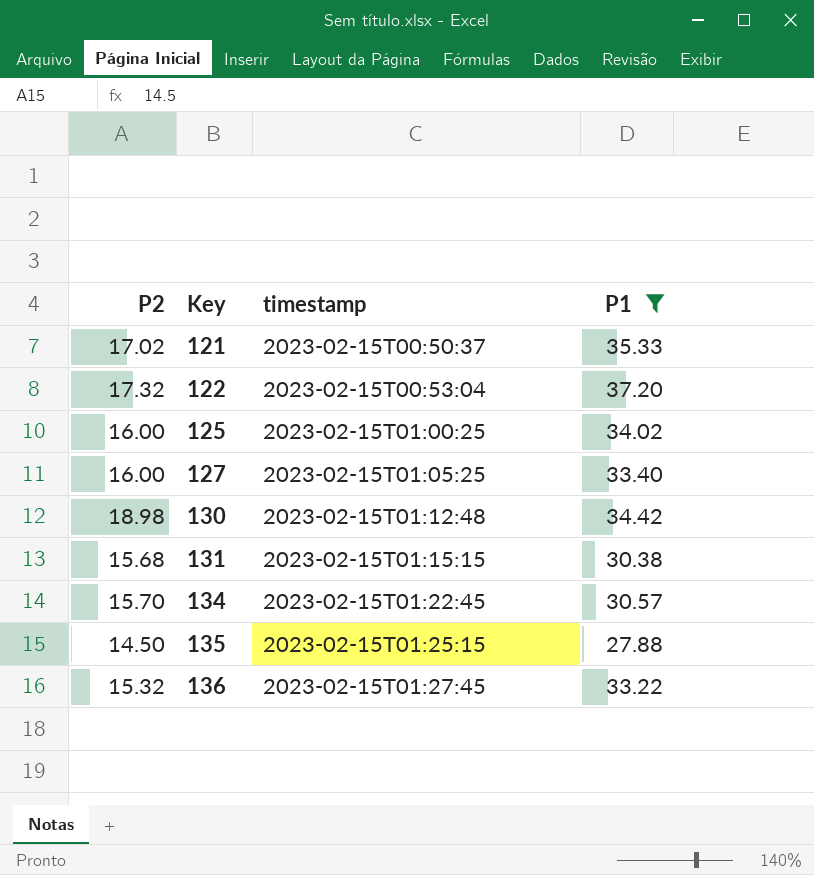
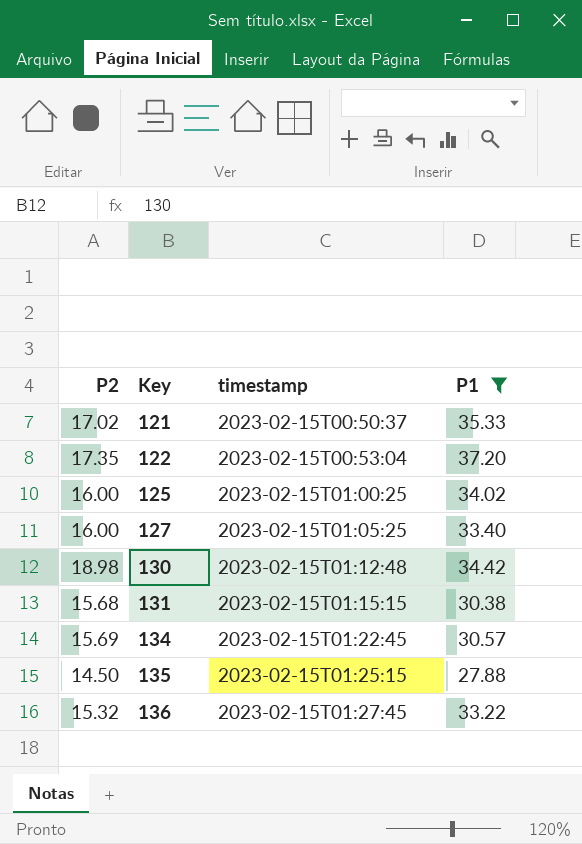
122 | P2: 17.32 -> 17.35
134 | P2: 15.70 -> 15.69

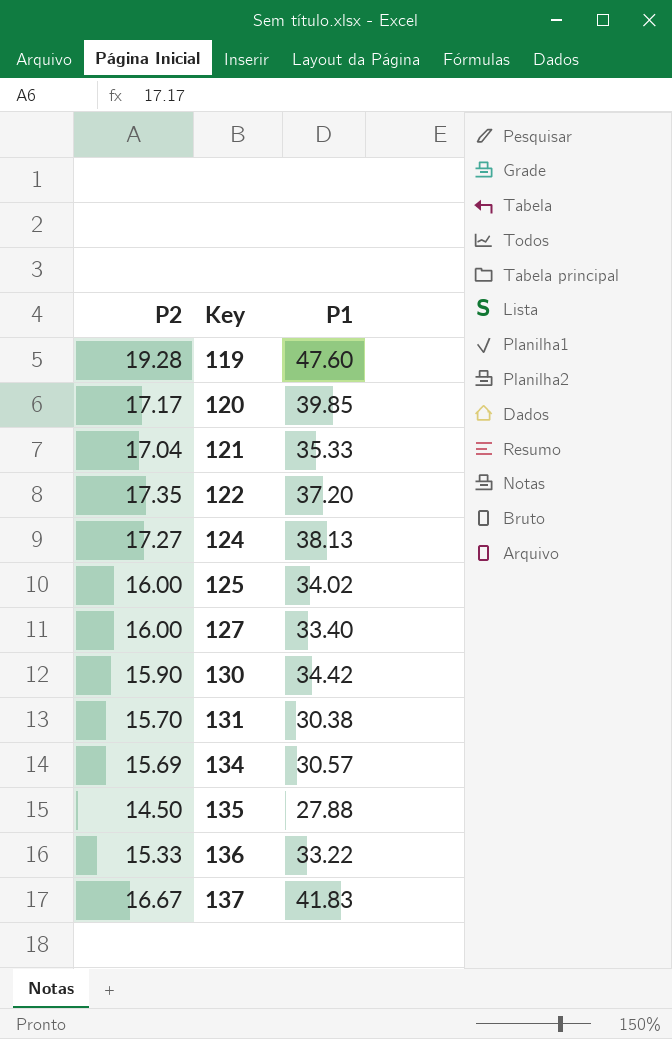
filter: P1 <= 37.20 -> none
column timestamp | position: 3 -> none
121 | P2: 17.02 -> 17.04
130 | P2: 18.98 -> 15.90
131 | P2: 15.68 -> 15.70
136 | P2: 15.32 -> 15.33

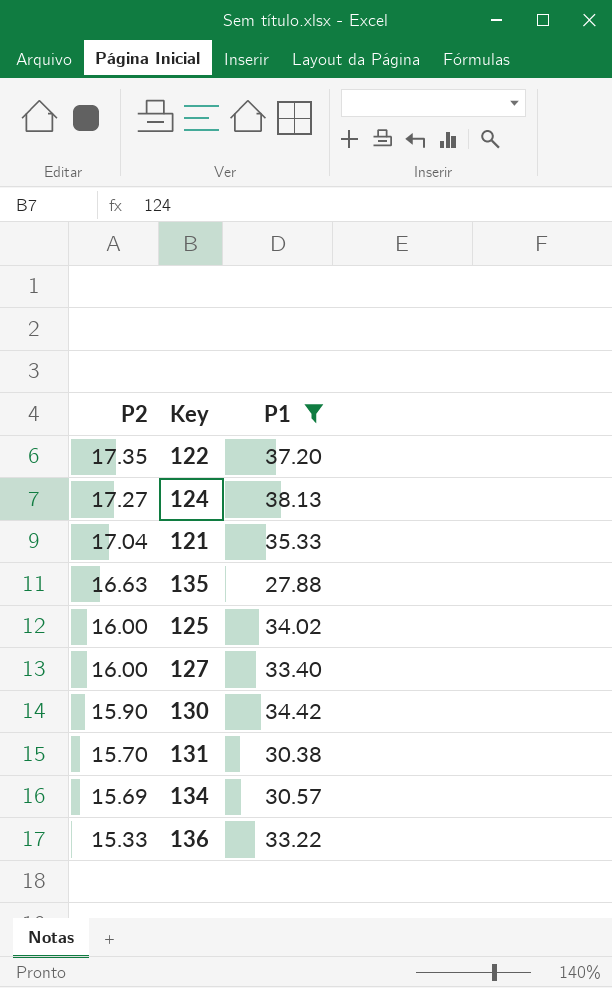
filter: none -> P1 <= 38.13
row order: Key ascending -> P2 descending
135 | P2: 14.50 -> 16.63

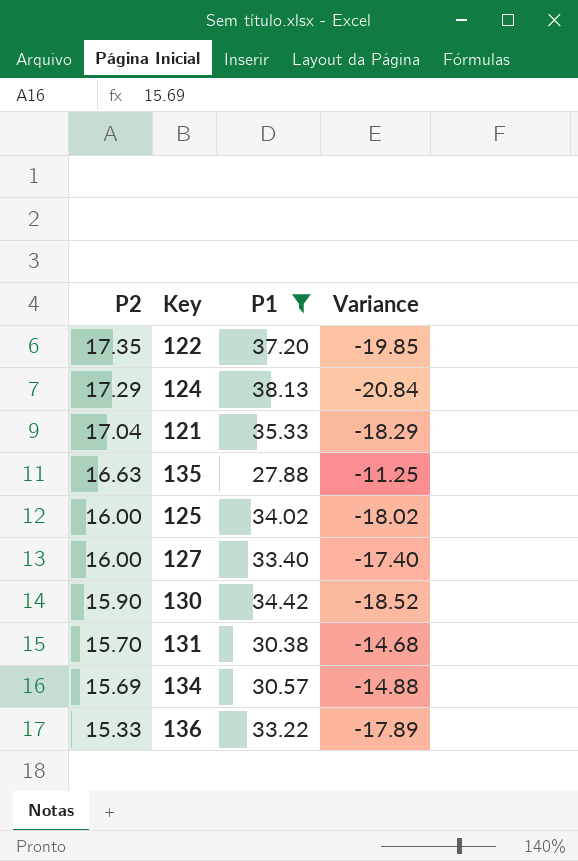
column Variance | formula: none -> [P2] - [P1]
124 | P2: 17.27 -> 17.29

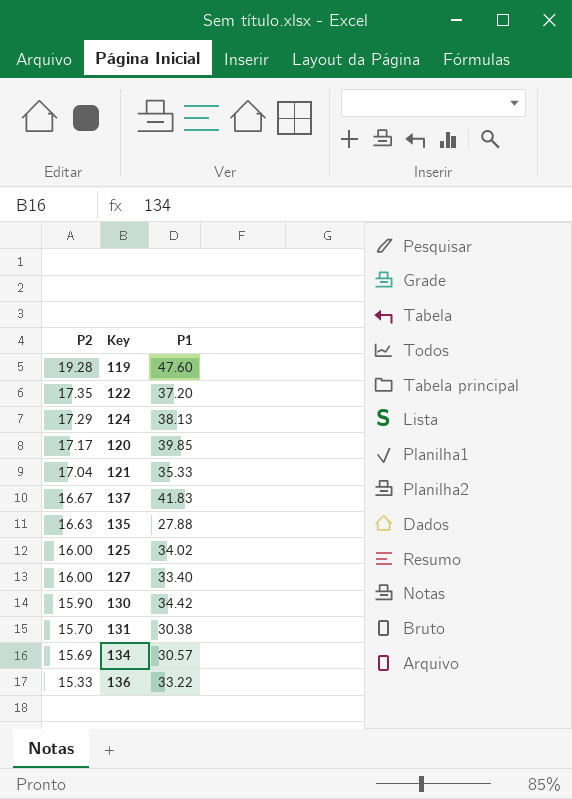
filter: P1 <= 38.13 -> none
column Variance | formula: [P2] - [P1] -> none

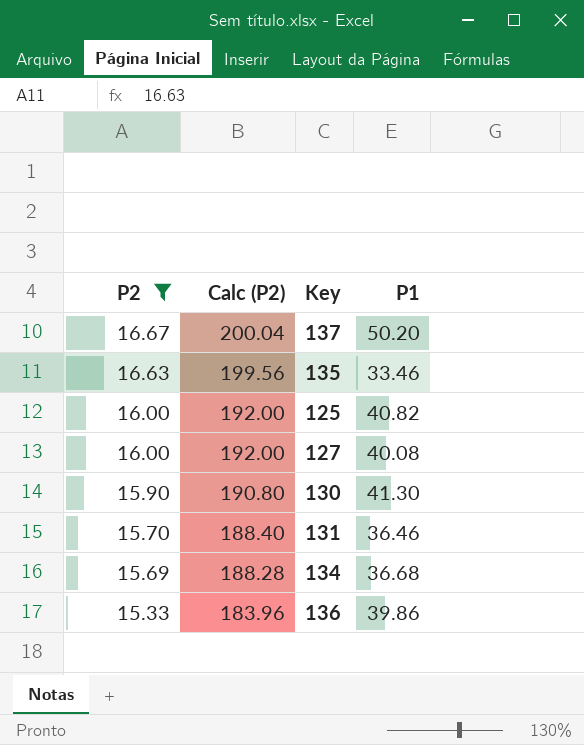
filter: none -> P2 <= 16.67
column Calc (P2) | formula: none -> [P2] * 12
137 | P1: 41.83 -> 50.20
135 | P1: 27.88 -> 33.46
125 | P1: 34.02 -> 40.82
127 | P1: 33.40 -> 40.08
130 | P1: 34.42 -> 41.30
131 | P1: 30.38 -> 36.46
134 | P1: 30.57 -> 36.68
136 | P1: 33.22 -> 39.86

